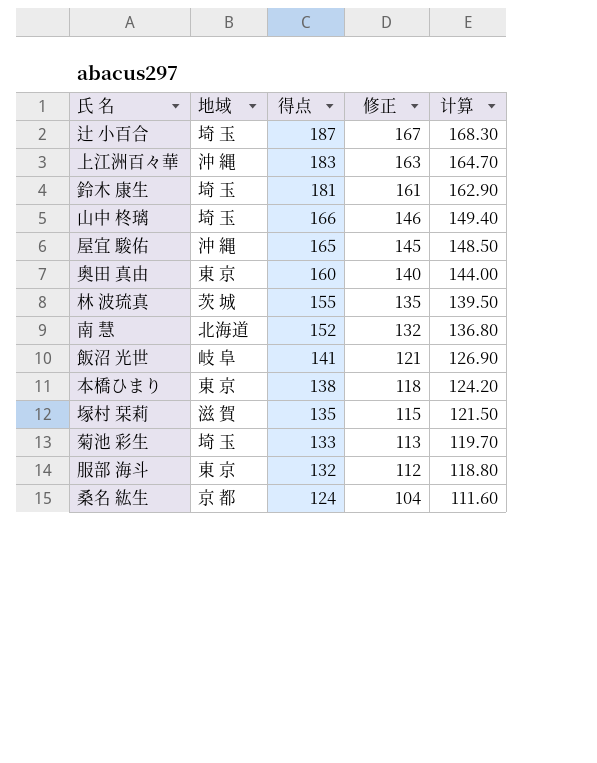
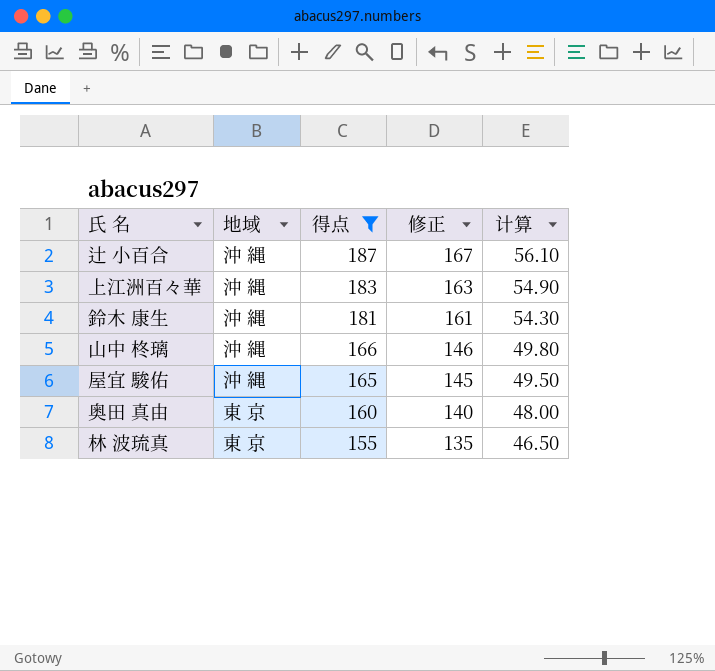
filter: none -> 得点 >= 155
column 计算 | formula: [得点] * 0.9 -> [得点] * 0.3
辻 小百合 | 地域: 埼 玉 -> 沖 縄
鈴木 康生 | 地域: 埼 玉 -> 沖 縄
山中 柊璃 | 地域: 埼 玉 -> 沖 縄
林 波琉真 | 地域: 茨 城 -> 東 京

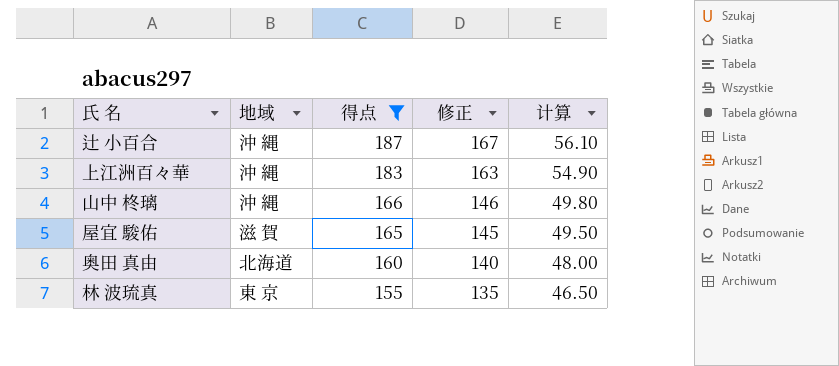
row 鈴木 康生: 沖 縄 | 181 | 161 | 54.30 -> none
屋宜 駿佑 | 地域: 沖 縄 -> 滋 賀
奥田 真由 | 地域: 東 京 -> 北海道

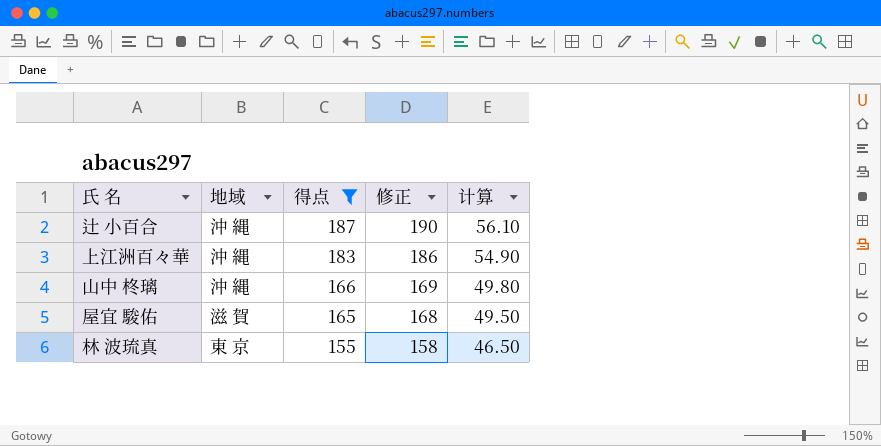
column 修正 | formula: [得点] - 20 -> [得点] + 3
row 奥田 真由: 北海道 | 160 | 140 | 48.00 -> none

